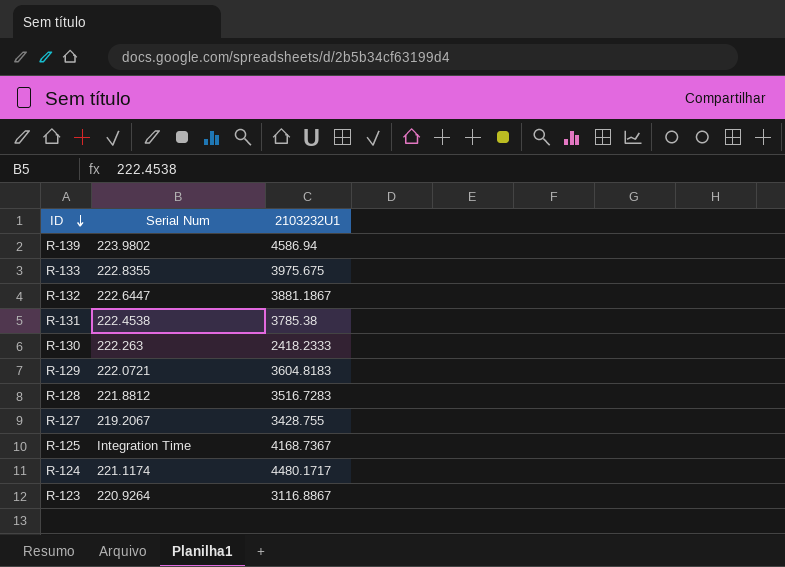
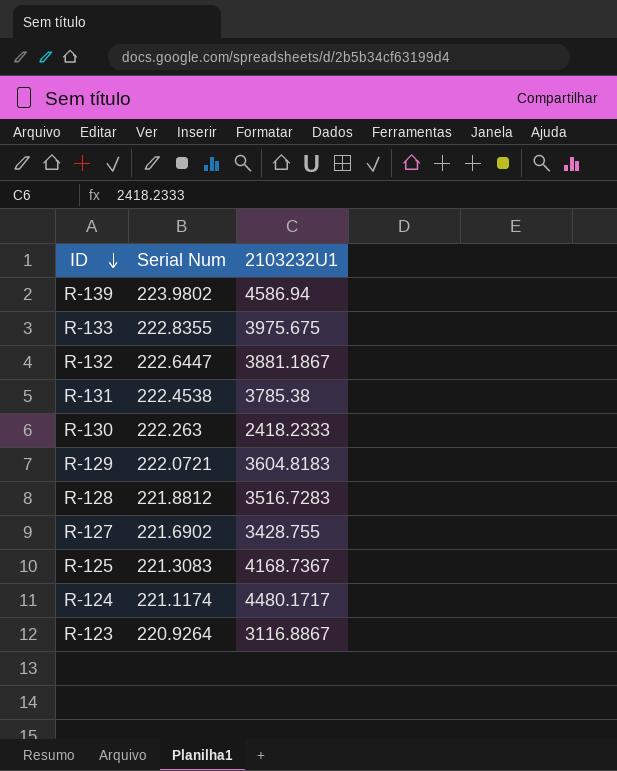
R-127 | Serial Num: 219.2067 -> 221.6902
R-125 | Serial Num: Integration Time -> 221.3083

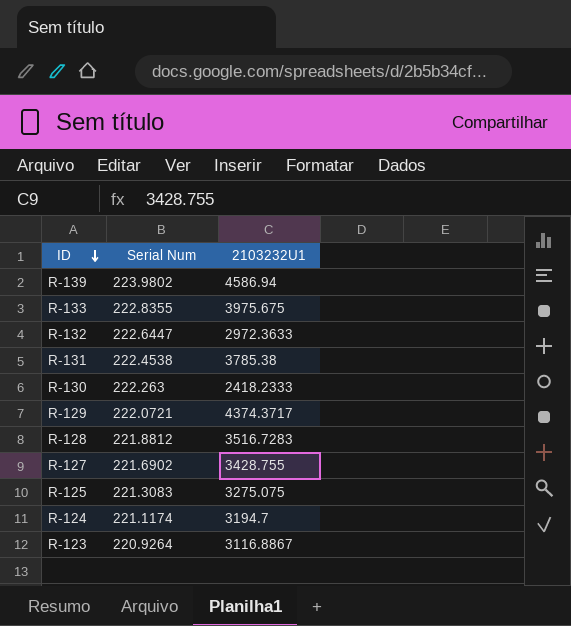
R-132 | 2103232U1: 3881.1867 -> 2972.3633
R-129 | 2103232U1: 3604.8183 -> 4374.3717
R-125 | 2103232U1: 4168.7367 -> 3275.075
R-124 | 2103232U1: 4480.1717 -> 3194.7

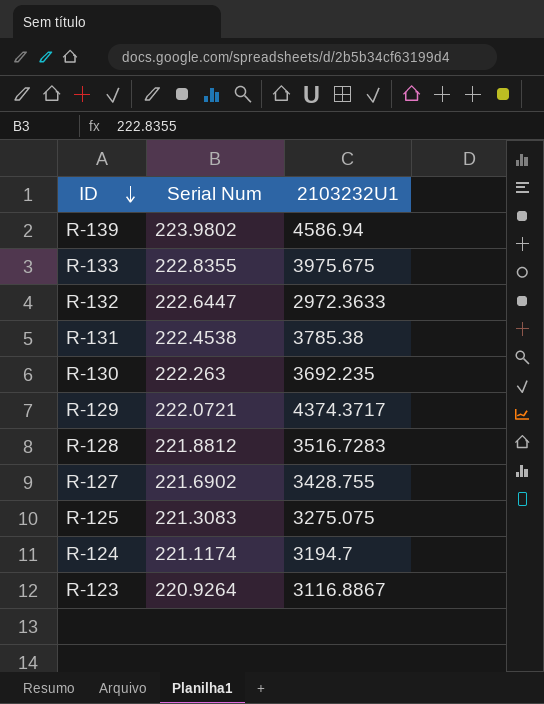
R-130 | 2103232U1: 2418.2333 -> 3692.235

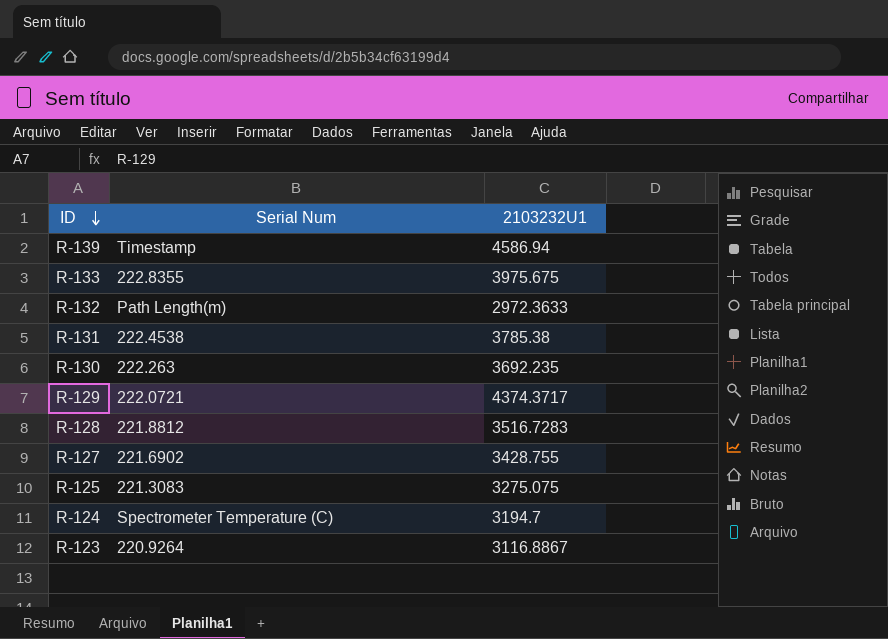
R-139 | Serial Num: 223.9802 -> Timestamp
R-132 | Serial Num: 222.6447 -> Path Length(m)
R-124 | Serial Num: 221.1174 -> Spectrometer Temperature (C)

